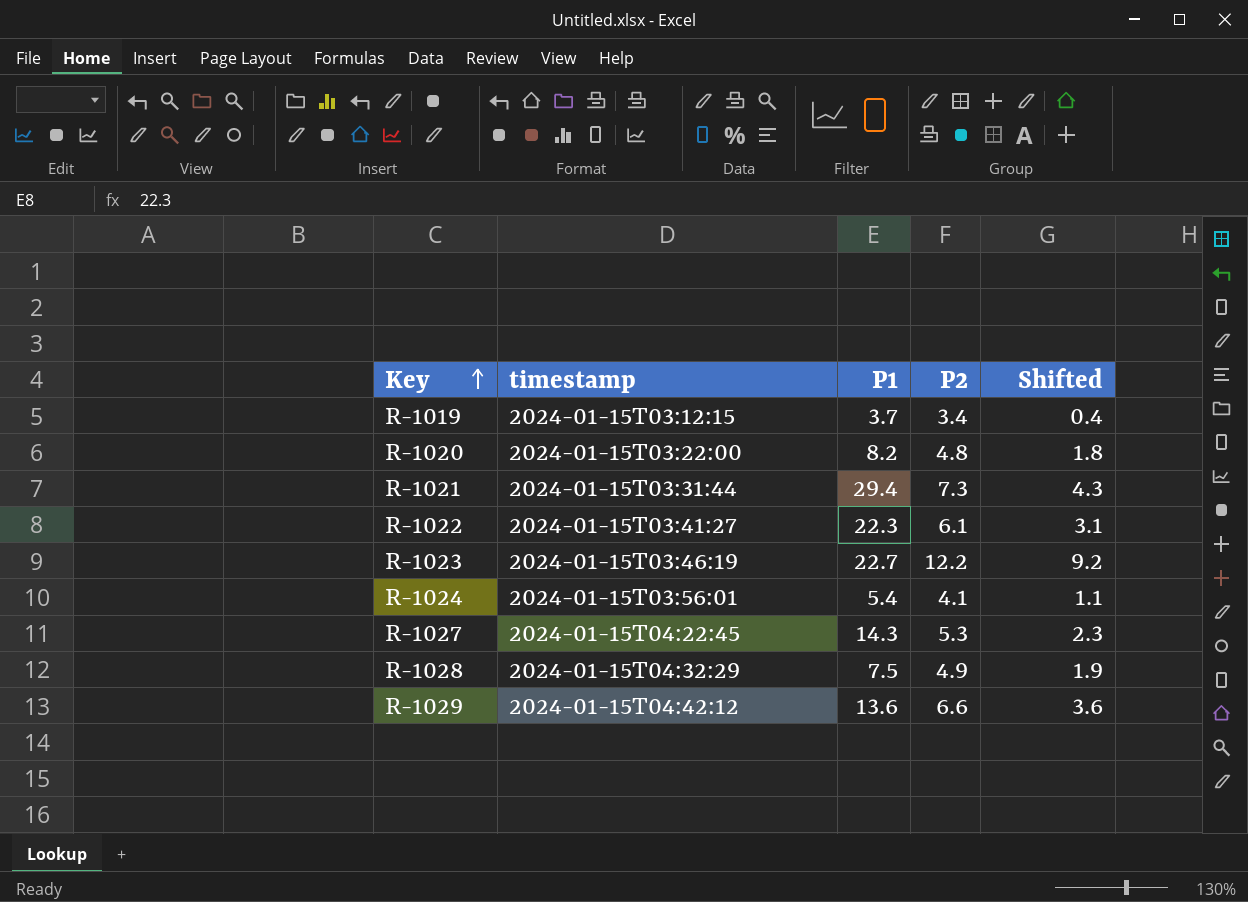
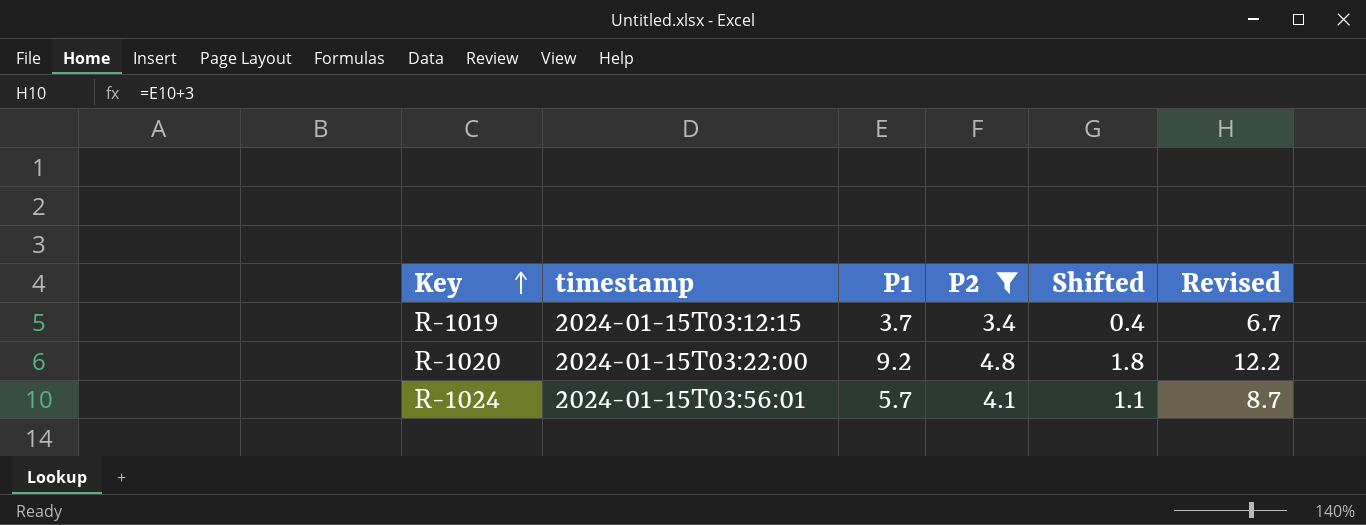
filter: none -> P2 <= 4.8
column Revised | formula: none -> [P1] + 3
R-1020 | P1: 8.2 -> 9.2
R-1024 | P1: 5.4 -> 5.7

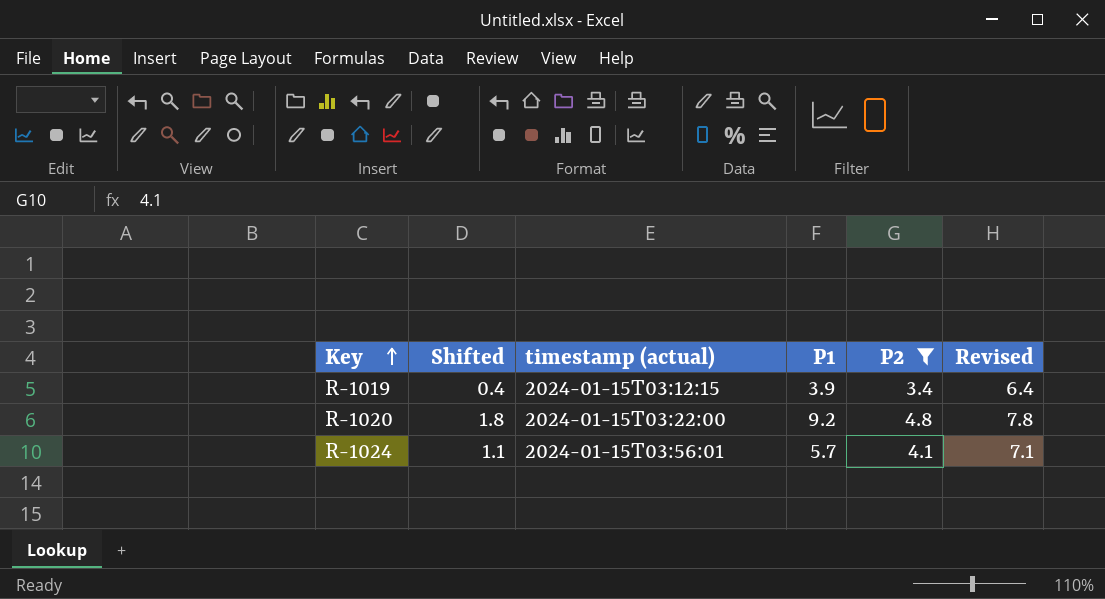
column Shifted | position: 5 -> 2
column name: timestamp -> timestamp (actual)
column Revised | formula: [P1] + 3 -> [P2] + 3
R-1019 | P1: 3.7 -> 3.9

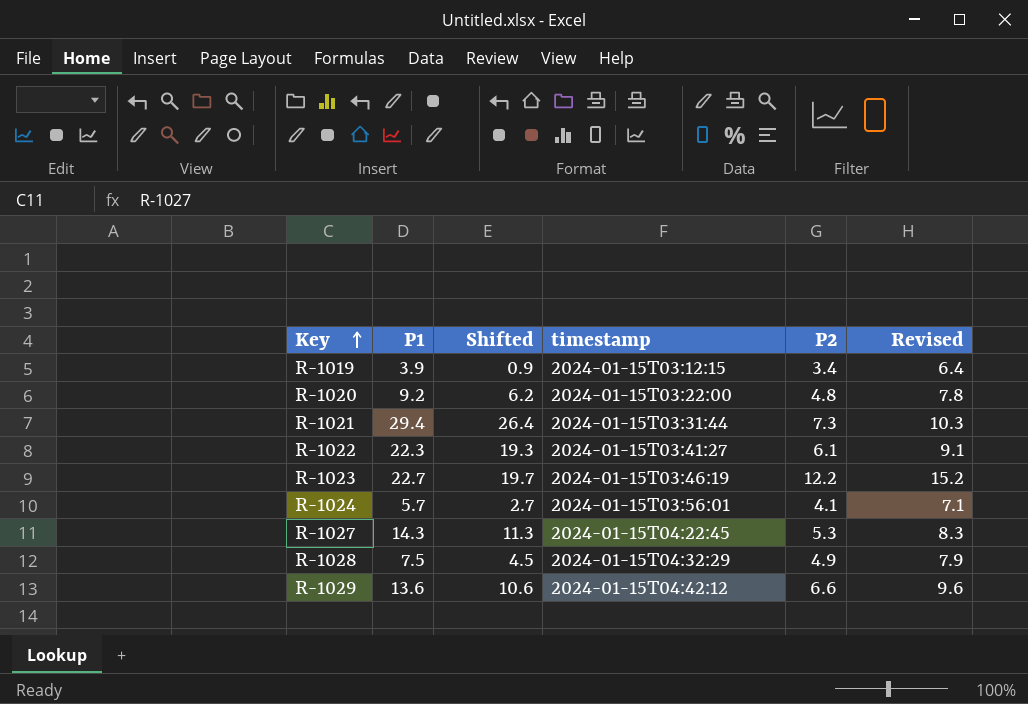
filter: P2 <= 4.8 -> none
column P1 | position: 4 -> 2
column Shifted | formula: [P2] - 3 -> [P1] - 3
column name: timestamp (actual) -> timestamp

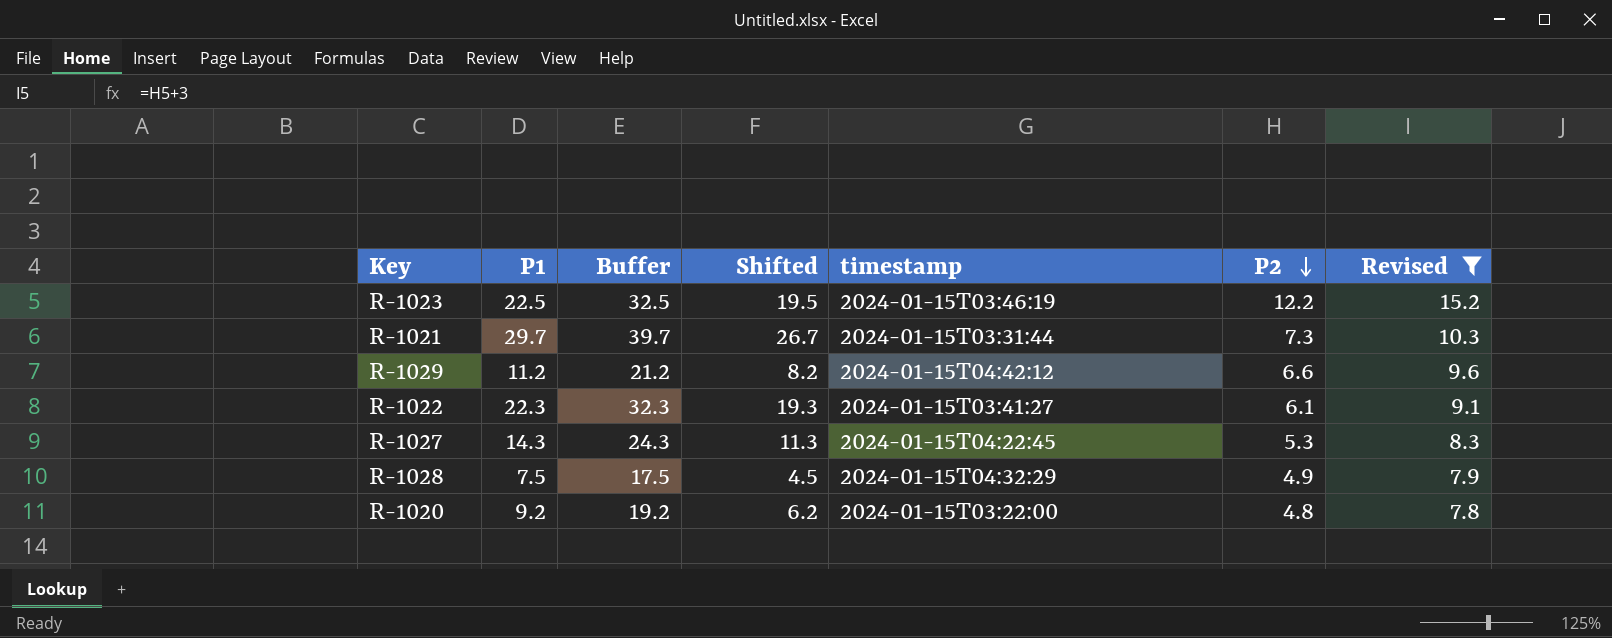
filter: none -> Revised >= 7.8
row order: Key ascending -> P2 descending
column Buffer | formula: none -> [P1] + 10
R-1023 | P1: 22.7 -> 22.5
R-1023 | Shifted: 19.7 -> 19.5
R-1021 | P1: 29.4 -> 29.7
R-1021 | Shifted: 26.4 -> 26.7
R-1029 | P1: 13.6 -> 11.2
R-1029 | Shifted: 10.6 -> 8.2

